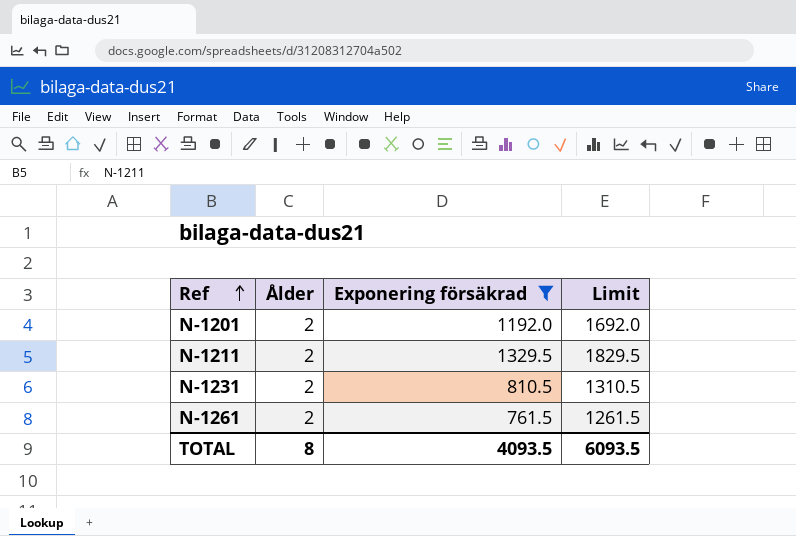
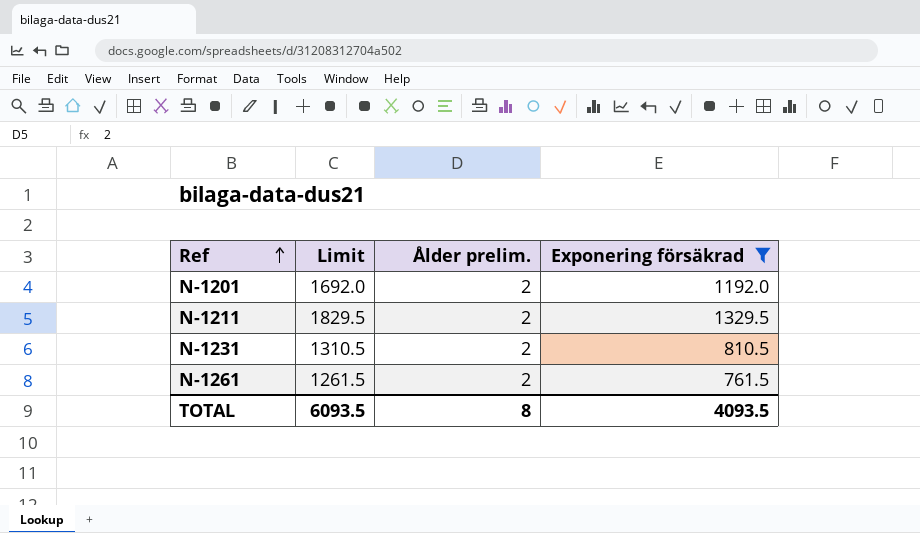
column Limit | position: 4 -> 2
column name: Ålder -> Ålder prelim.

